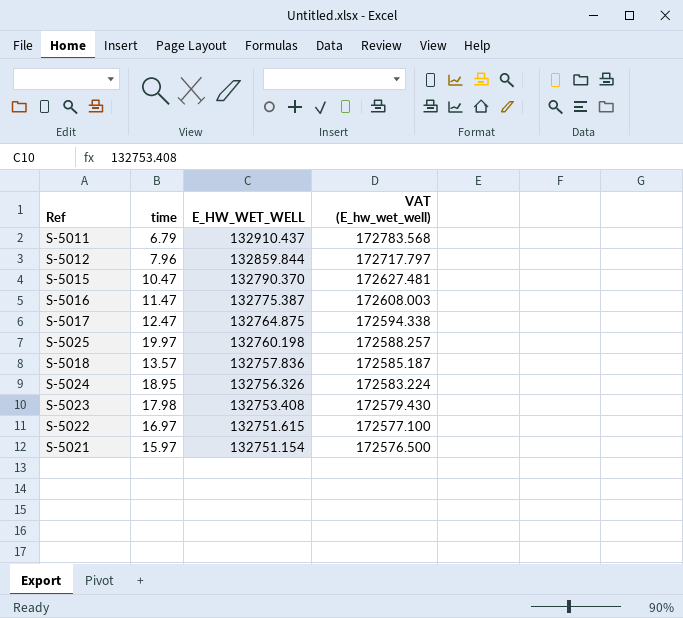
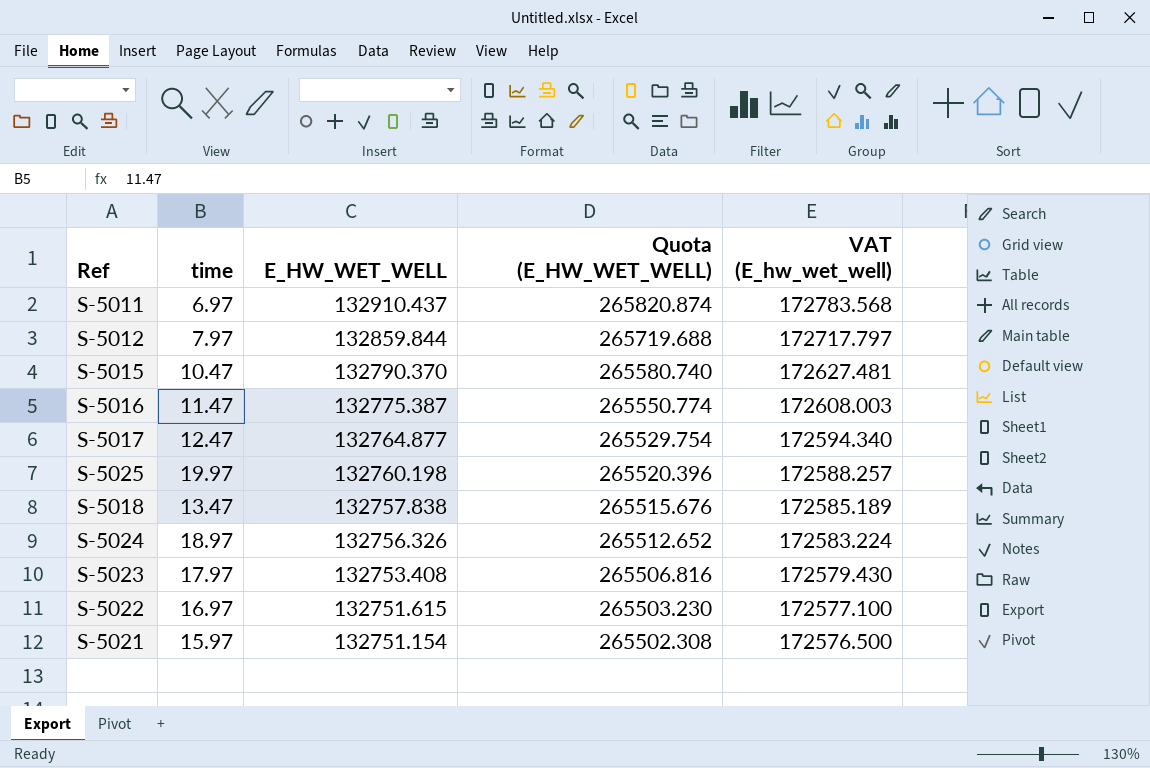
column Quota (E_HW_WET_WELL) | formula: none -> [E_HW_WET_WELL] * 2
S-5011 | time: 6.79 -> 6.97
S-5012 | time: 7.96 -> 7.97
S-5017 | E_HW_WET_WELL: 132764.875 -> 132764.877
S-5017 | VAT (E_hw_wet_well): 172594.338 -> 172594.340
S-5018 | time: 13.57 -> 13.47
S-5018 | E_HW_WET_WELL: 132757.836 -> 132757.838
S-5018 | VAT (E_hw_wet_well): 172585.187 -> 172585.189
S-5024 | time: 18.95 -> 18.97
S-5023 | time: 17.98 -> 17.97

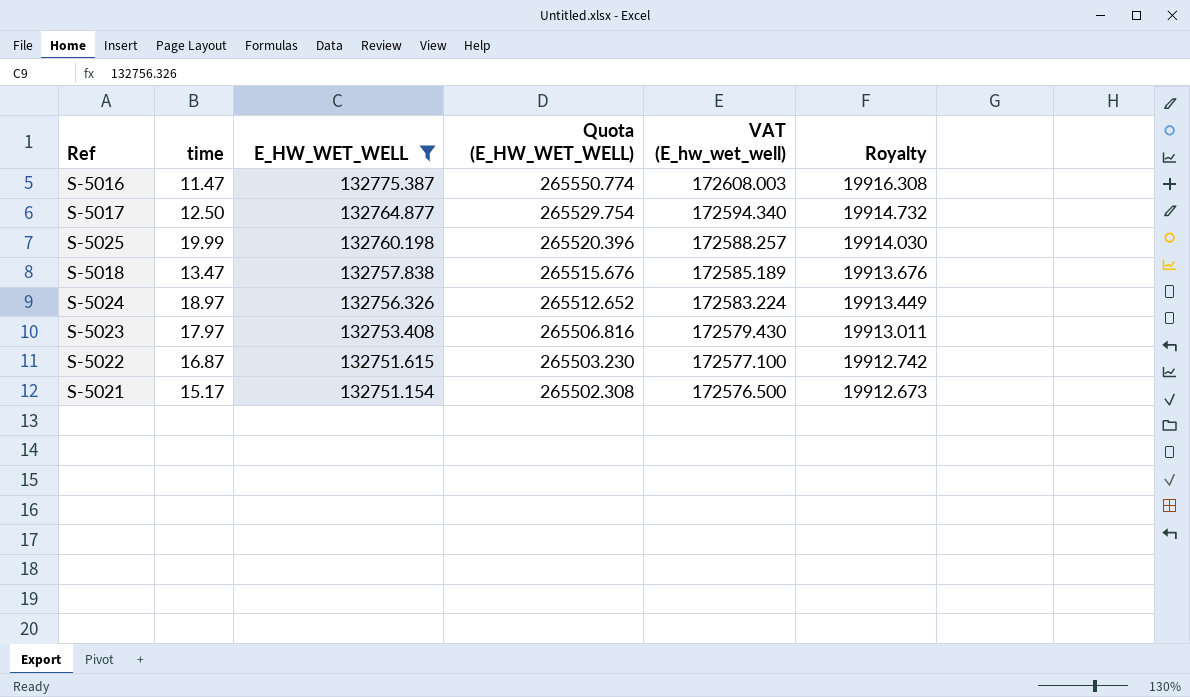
filter: none -> E_HW_WET_WELL <= 132775.387
column Royalty | formula: none -> [E_HW_WET_WELL] * 0.15
S-5017 | time: 12.47 -> 12.50
S-5025 | time: 19.97 -> 19.99
S-5022 | time: 16.97 -> 16.87
S-5021 | time: 15.97 -> 15.17

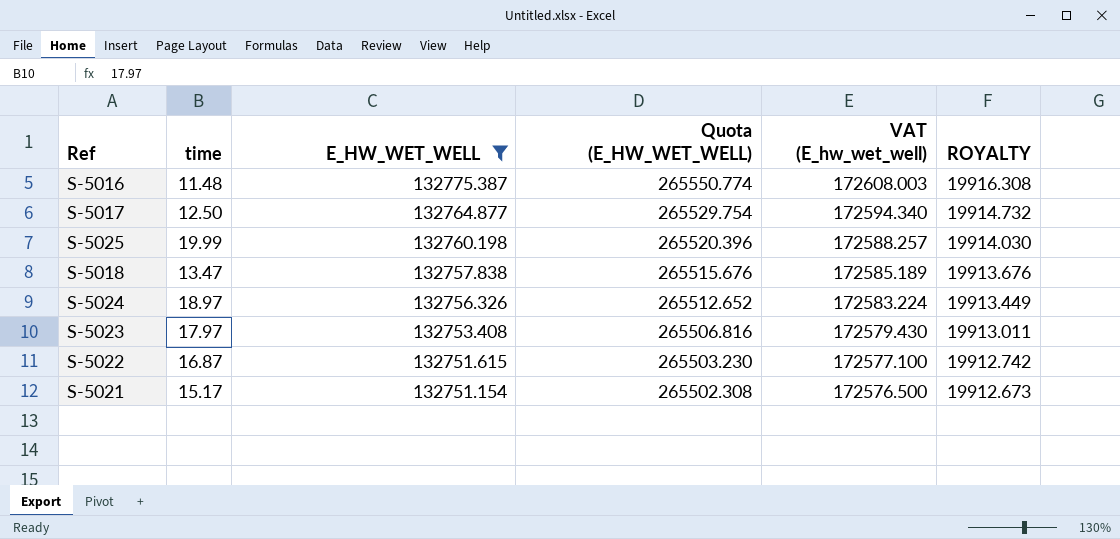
column name: Royalty -> ROYALTY
S-5016 | time: 11.47 -> 11.48

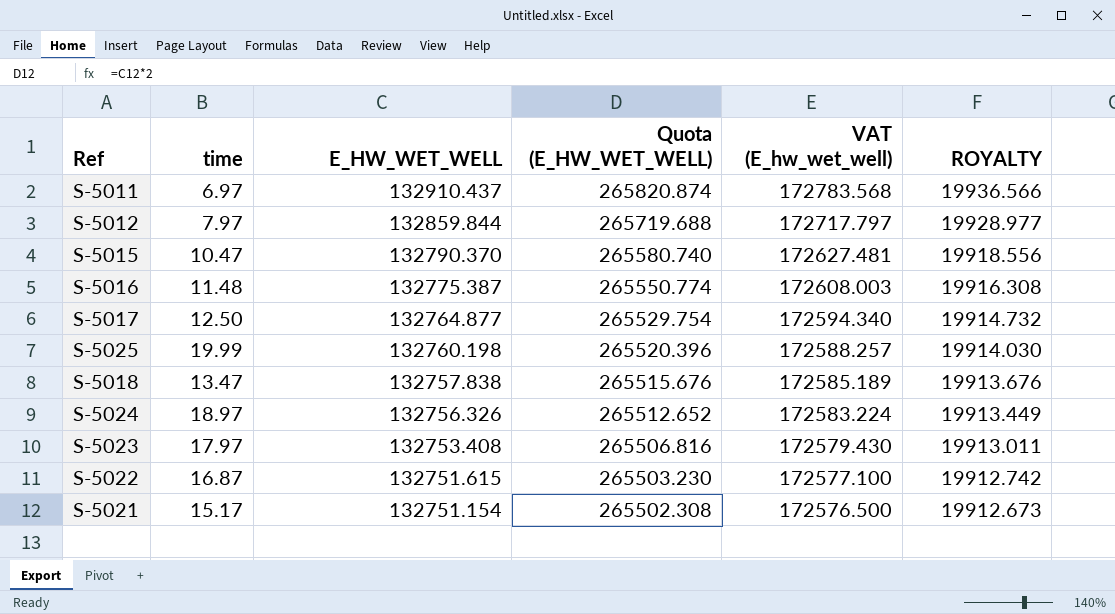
filter: E_HW_WET_WELL <= 132775.387 -> none

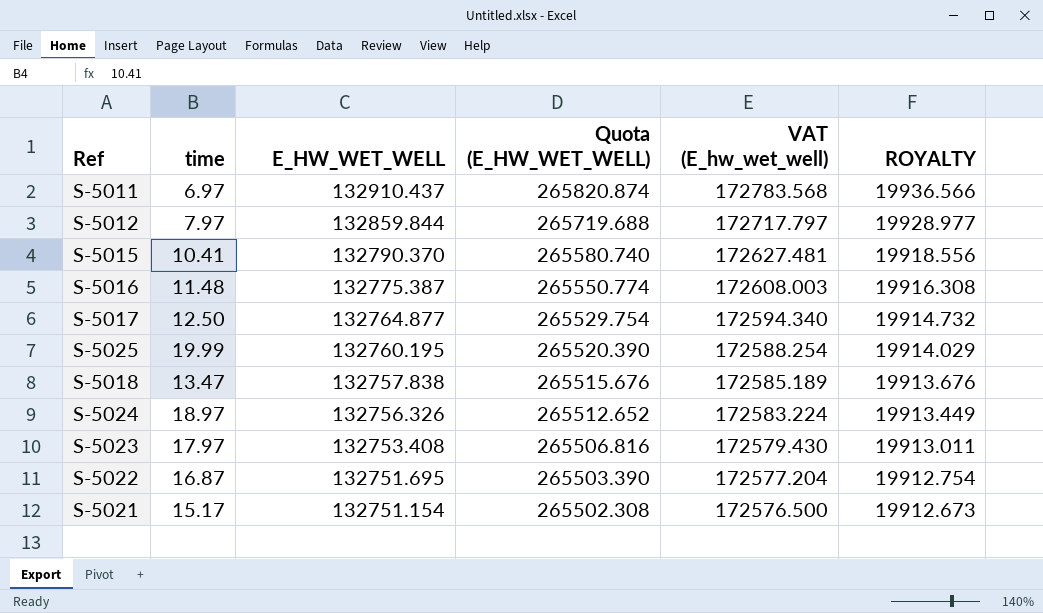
S-5015 | time: 10.47 -> 10.41
S-5025 | E_HW_WET_WELL: 132760.198 -> 132760.195
S-5025 | Quota (E_HW_WET_WELL): 265520.396 -> 265520.390
S-5025 | VAT (E_hw_wet_well): 172588.257 -> 172588.254
S-5025 | ROYALTY: 19914.030 -> 19914.029
S-5022 | E_HW_WET_WELL: 132751.615 -> 132751.695
S-5022 | Quota (E_HW_WET_WELL): 265503.230 -> 265503.390
S-5022 | VAT (E_hw_wet_well): 172577.100 -> 172577.204
S-5022 | ROYALTY: 19912.742 -> 19912.754

